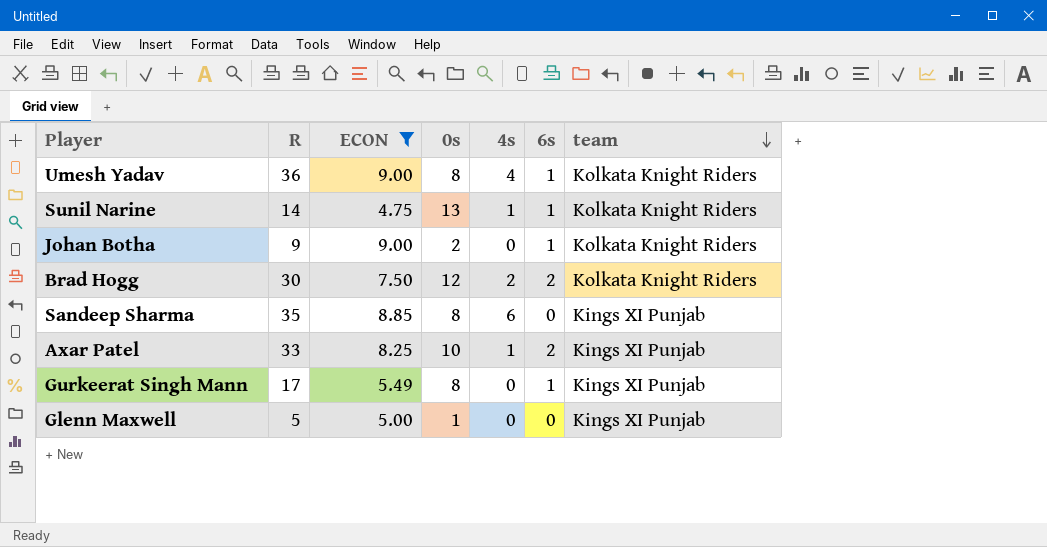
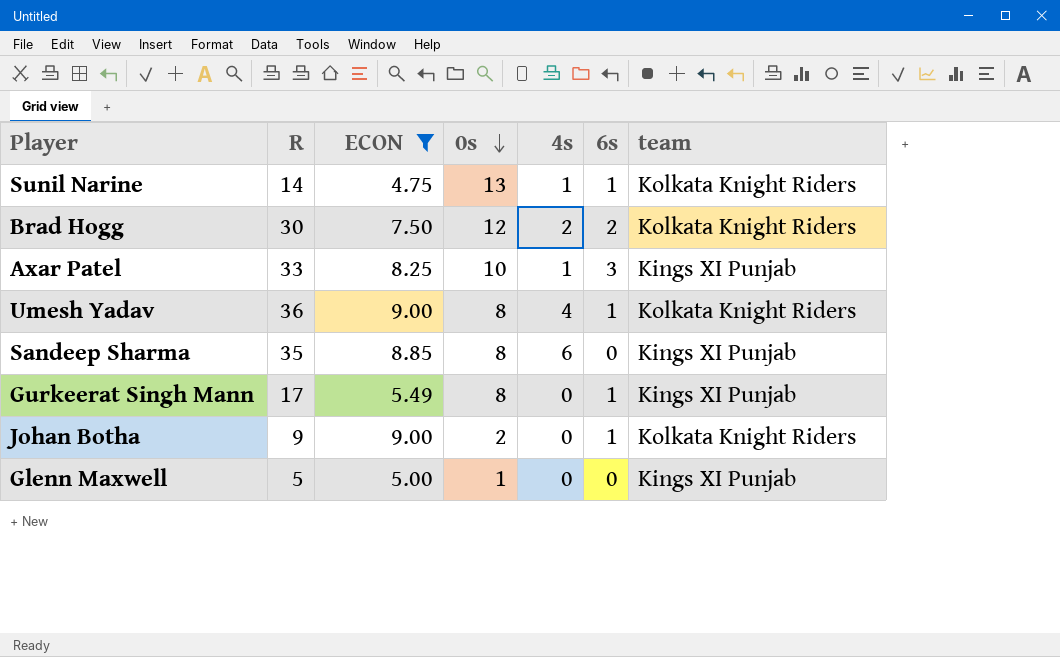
row order: team descending -> 0s descending
Axar Patel | 6s: 2 -> 3

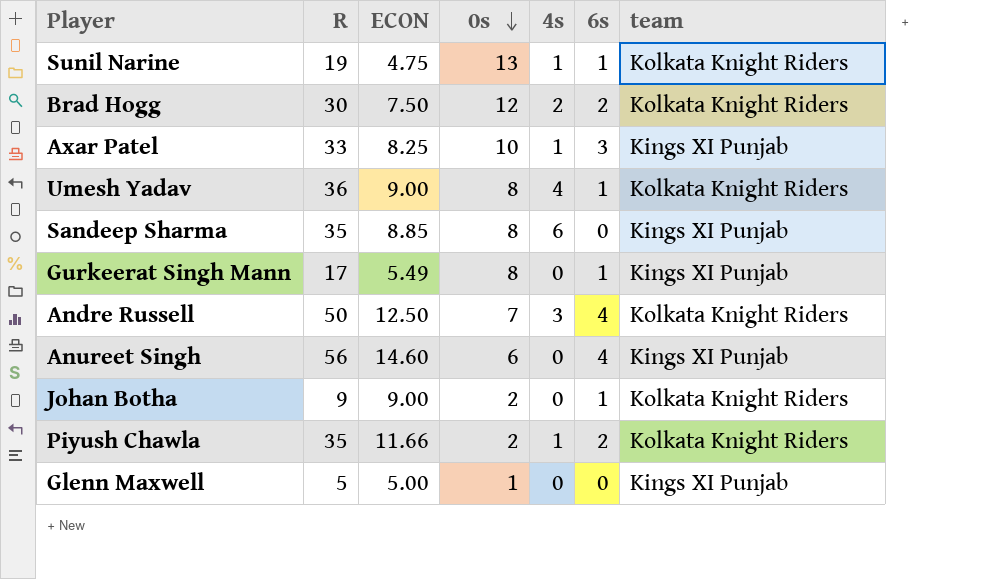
filter: ECON <= 9.00 -> none
Sunil Narine | R: 14 -> 19

